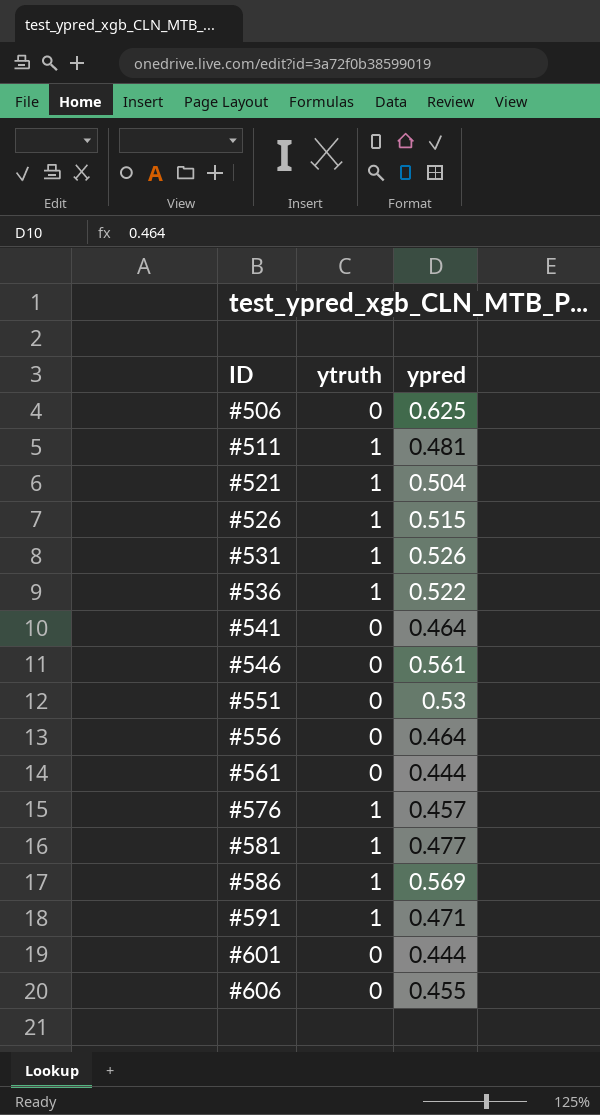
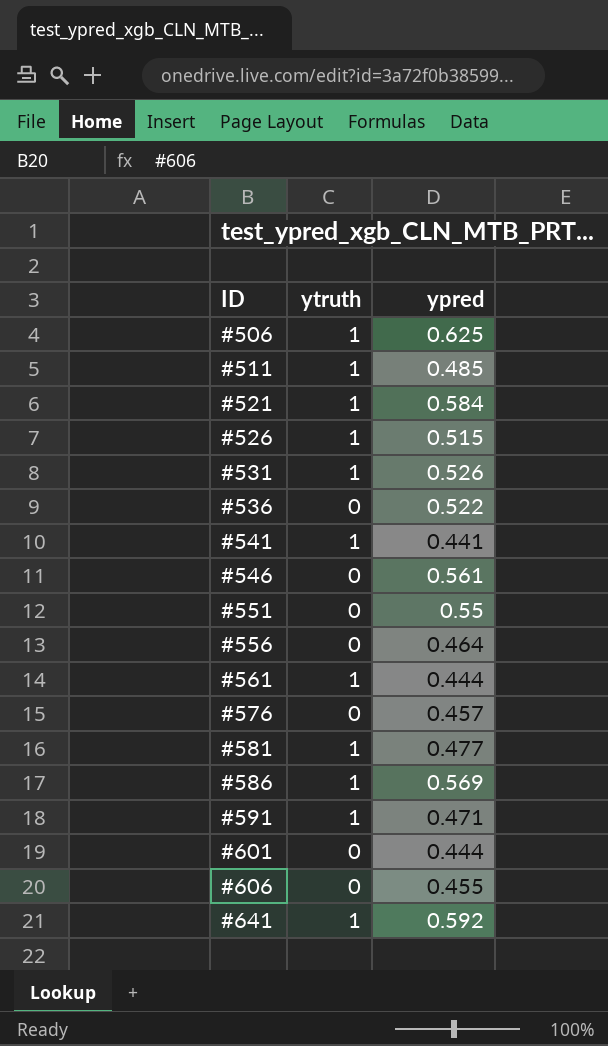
#506 | ytruth: 0 -> 1
#511 | ypred: 0.481 -> 0.485
#521 | ypred: 0.504 -> 0.584
#536 | ytruth: 1 -> 0
#541 | ytruth: 0 -> 1
#541 | ypred: 0.464 -> 0.441
#551 | ypred: 0.53 -> 0.55
#561 | ytruth: 0 -> 1
#576 | ytruth: 1 -> 0
row #641: none -> 1 | 0.592

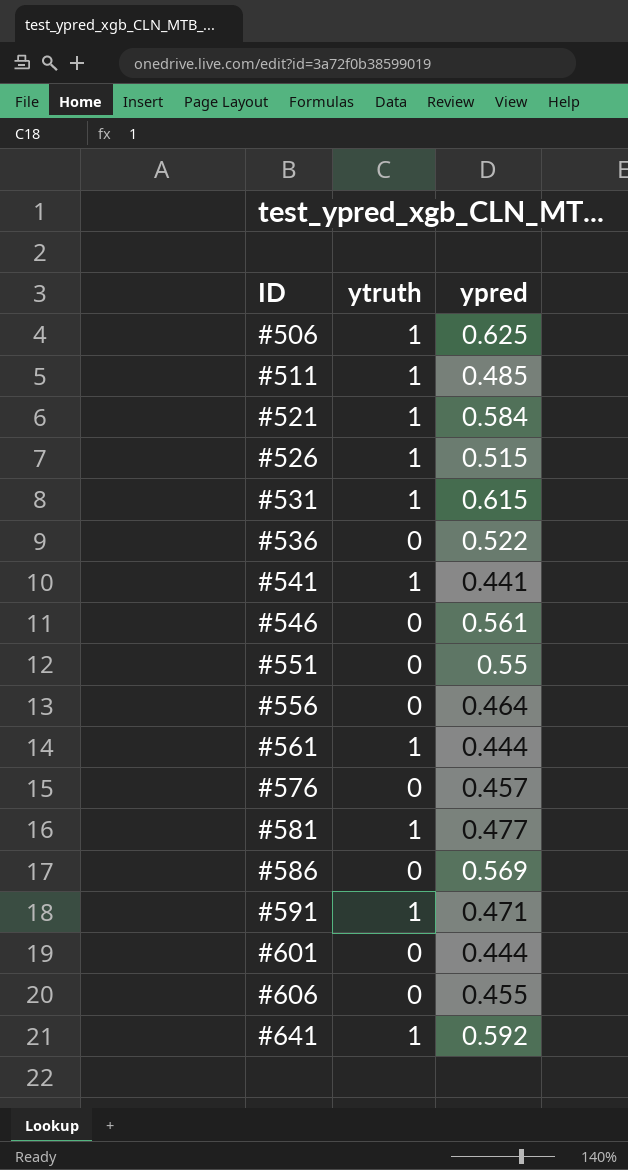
#531 | ypred: 0.526 -> 0.615
#586 | ytruth: 1 -> 0

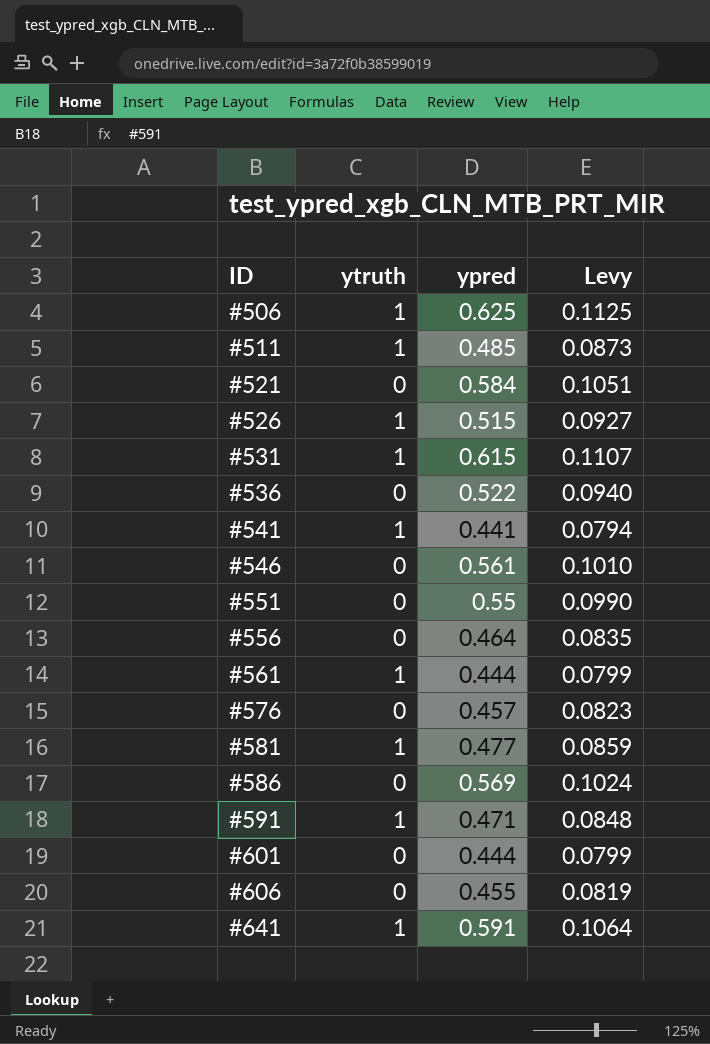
column Levy | formula: none -> [ypred] * 0.18
#521 | ytruth: 1 -> 0
#641 | ypred: 0.592 -> 0.591

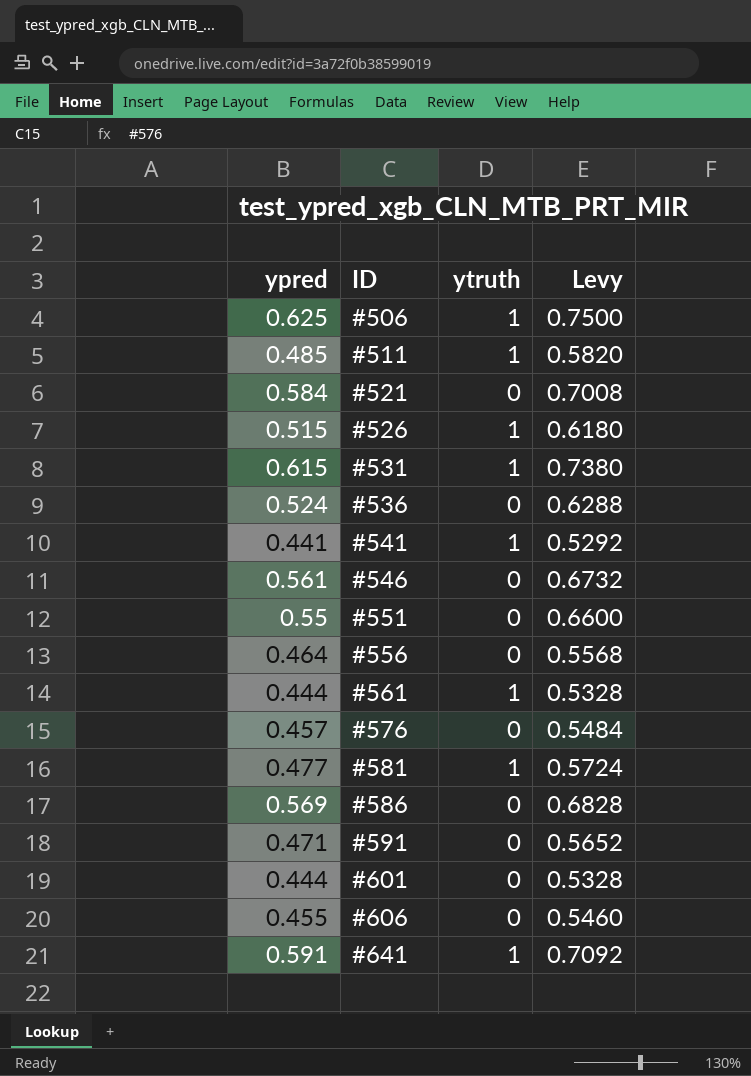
column ypred | position: 3 -> 1
column Levy | formula: [ypred] * 0.18 -> [ypred] * 1.2
#536 | ypred: 0.522 -> 0.524
#591 | ytruth: 1 -> 0

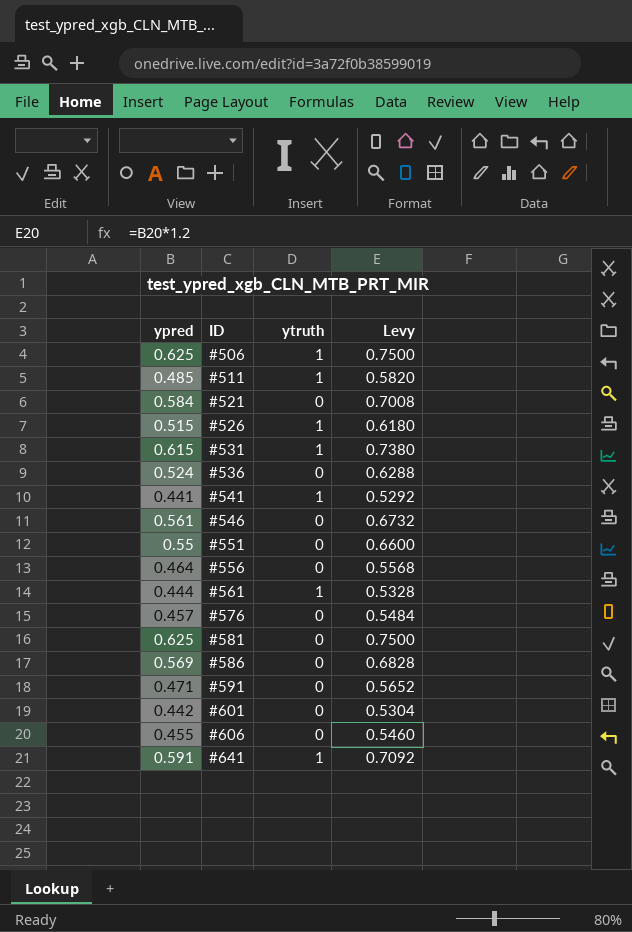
#581 | ypred: 0.477 -> 0.625
#581 | ytruth: 1 -> 0
#581 | Levy: 0.5724 -> 0.7500
#601 | ypred: 0.444 -> 0.442
#601 | Levy: 0.5328 -> 0.5304

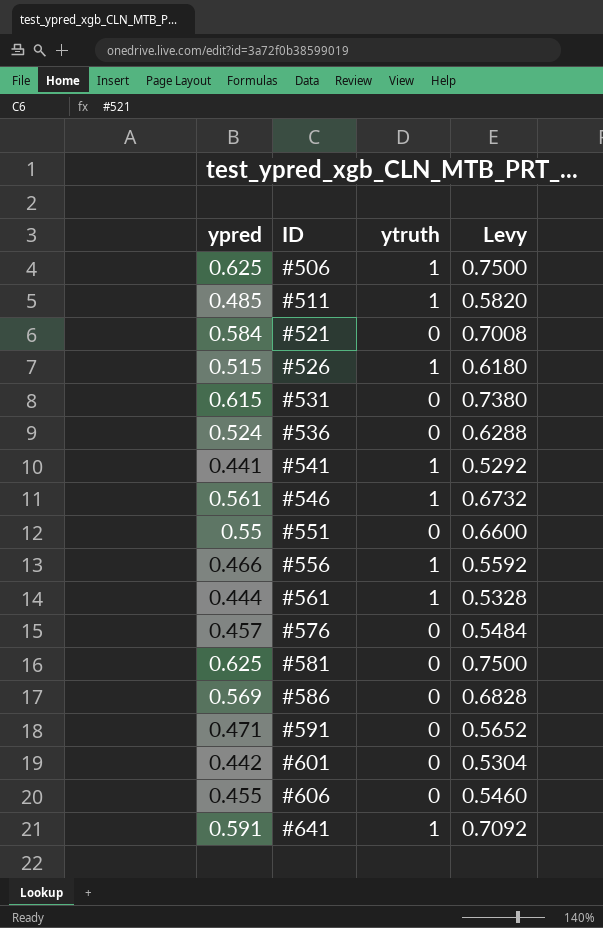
#531 | ytruth: 1 -> 0
#546 | ytruth: 0 -> 1
#556 | ypred: 0.464 -> 0.466
#556 | ytruth: 0 -> 1
#556 | Levy: 0.5568 -> 0.5592

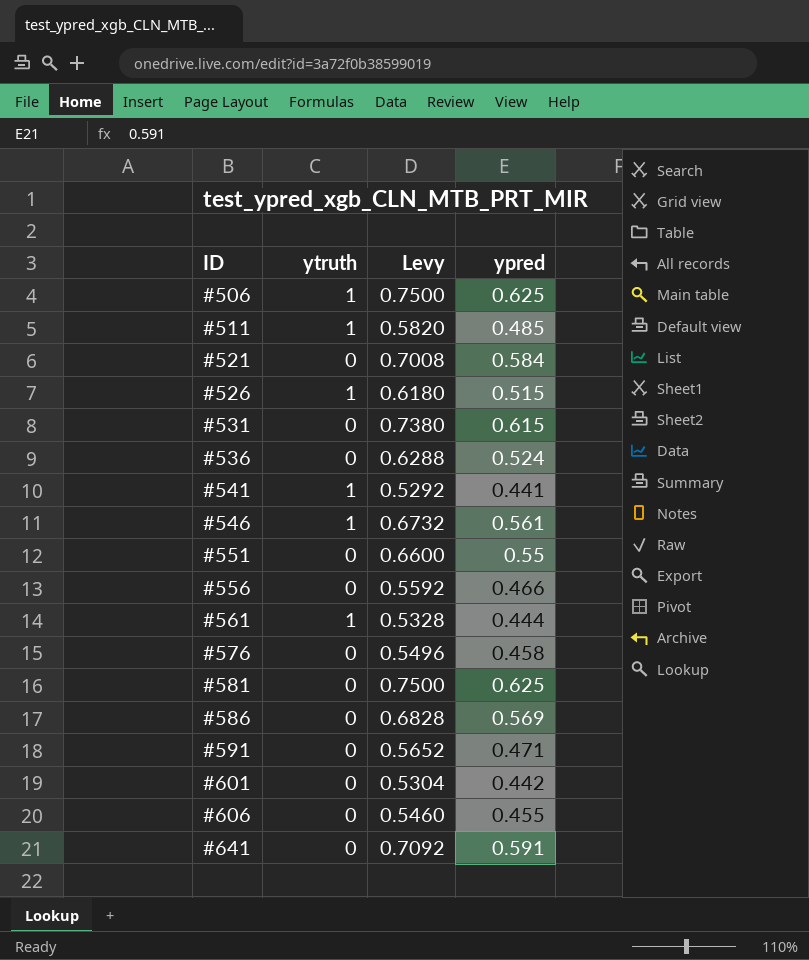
column ypred | position: 1 -> 4
#556 | ytruth: 1 -> 0
#576 | Levy: 0.5484 -> 0.5496
#576 | ypred: 0.457 -> 0.458
#641 | ytruth: 1 -> 0

